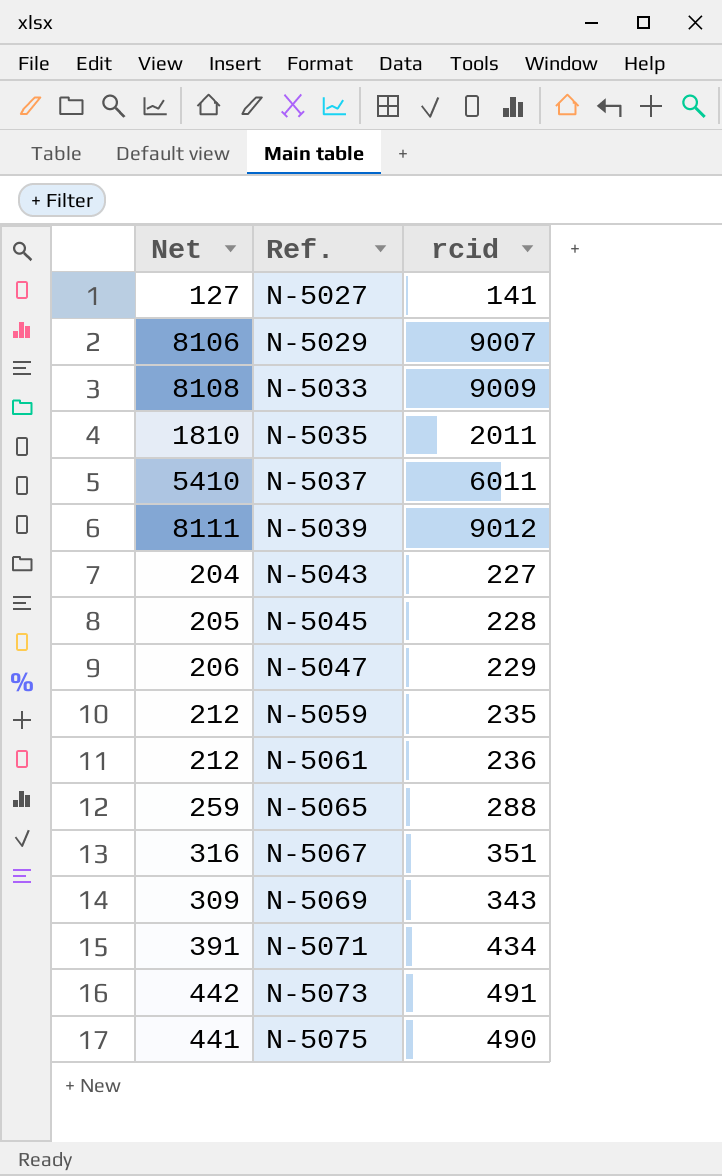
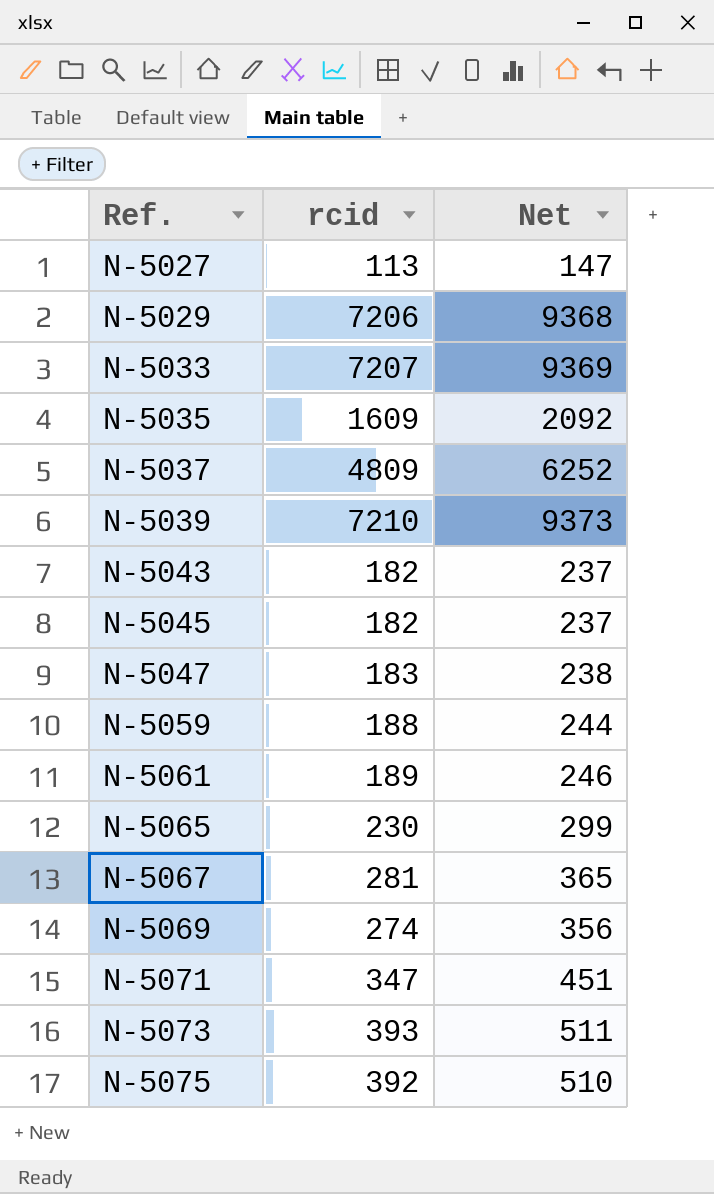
column Net | formula: [rcid] * 0.9 -> [rcid] * 1.3
column Net | position: 1 -> 3
N-5027 | rcid: 141 -> 113
N-5029 | rcid: 9007 -> 7206
N-5033 | rcid: 9009 -> 7207
N-5035 | rcid: 2011 -> 1609
N-5037 | rcid: 6011 -> 4809
N-5039 | rcid: 9012 -> 7210
N-5043 | rcid: 227 -> 182
N-5045 | rcid: 228 -> 182
N-5047 | rcid: 229 -> 183
N-5059 | rcid: 235 -> 188
N-5061 | rcid: 236 -> 189
N-5065 | rcid: 288 -> 230
N-5067 | rcid: 351 -> 281
N-5069 | rcid: 343 -> 274
N-5071 | rcid: 434 -> 347
N-5073 | rcid: 491 -> 393
N-5075 | rcid: 490 -> 392

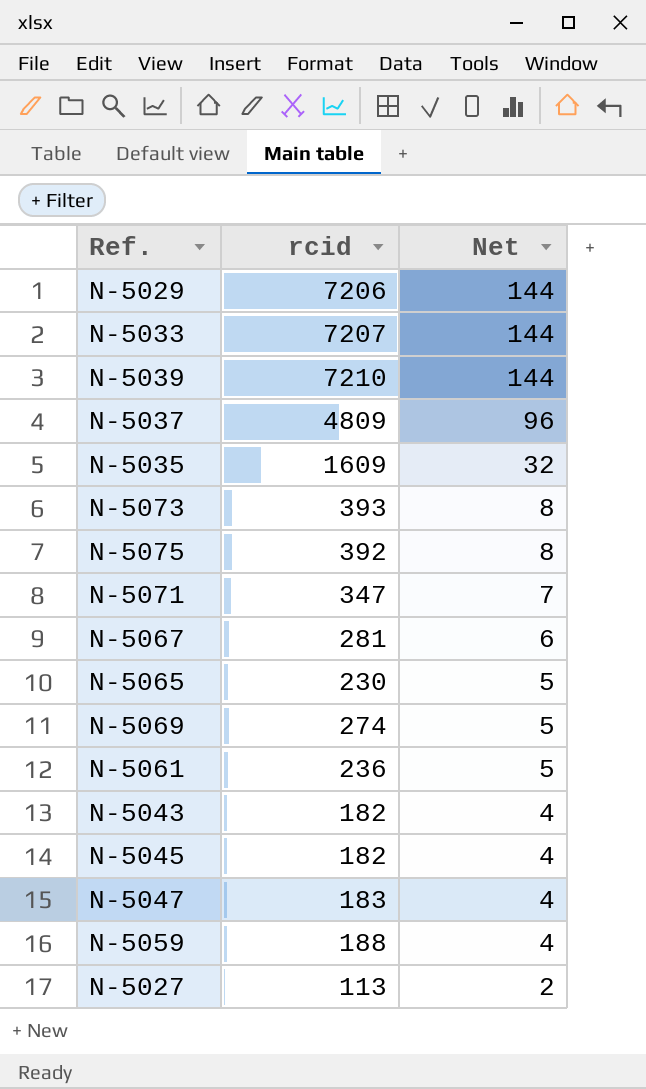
row order: Ref. ascending -> Net descending
column Net | formula: [rcid] * 1.3 -> [rcid] * 0.02
N-5061 | rcid: 189 -> 236

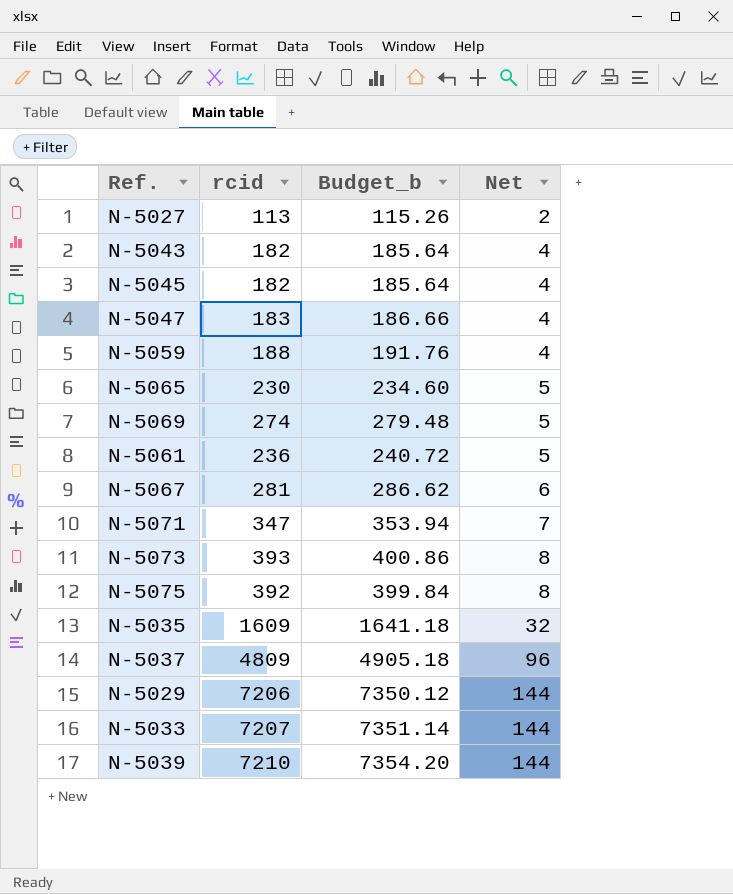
row order: Net descending -> Net ascending
column Budget_b | formula: none -> [rcid] * 1.02

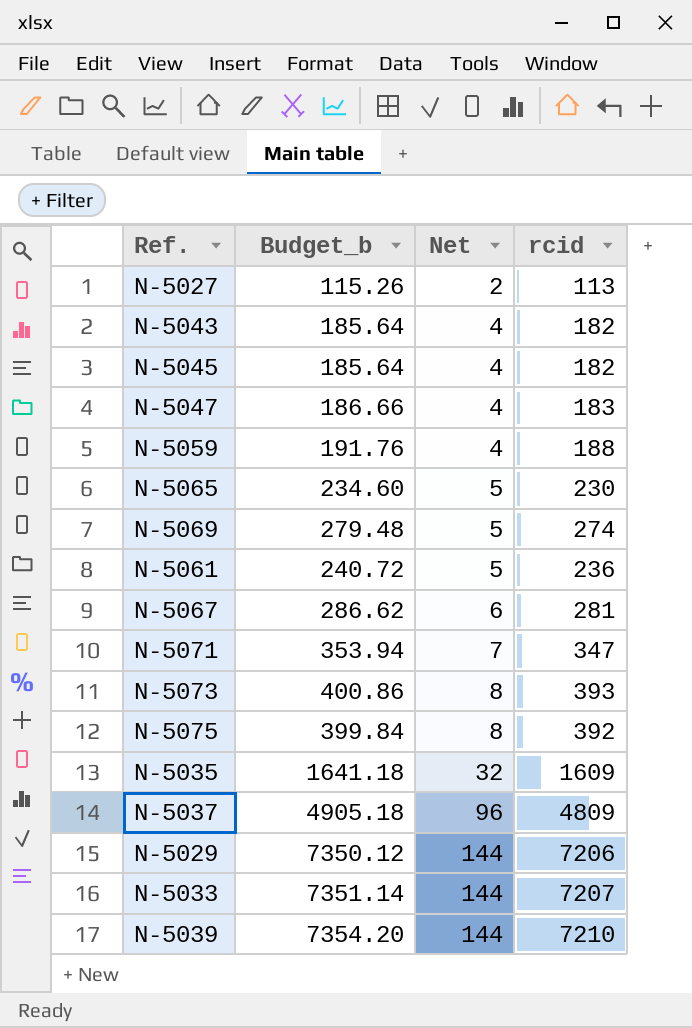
column rcid | position: 2 -> 4

